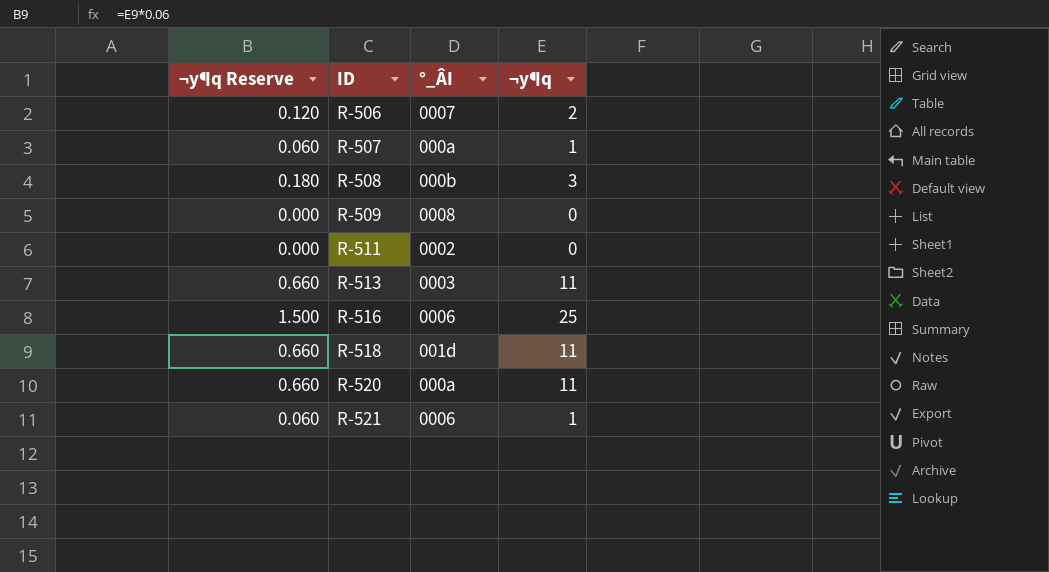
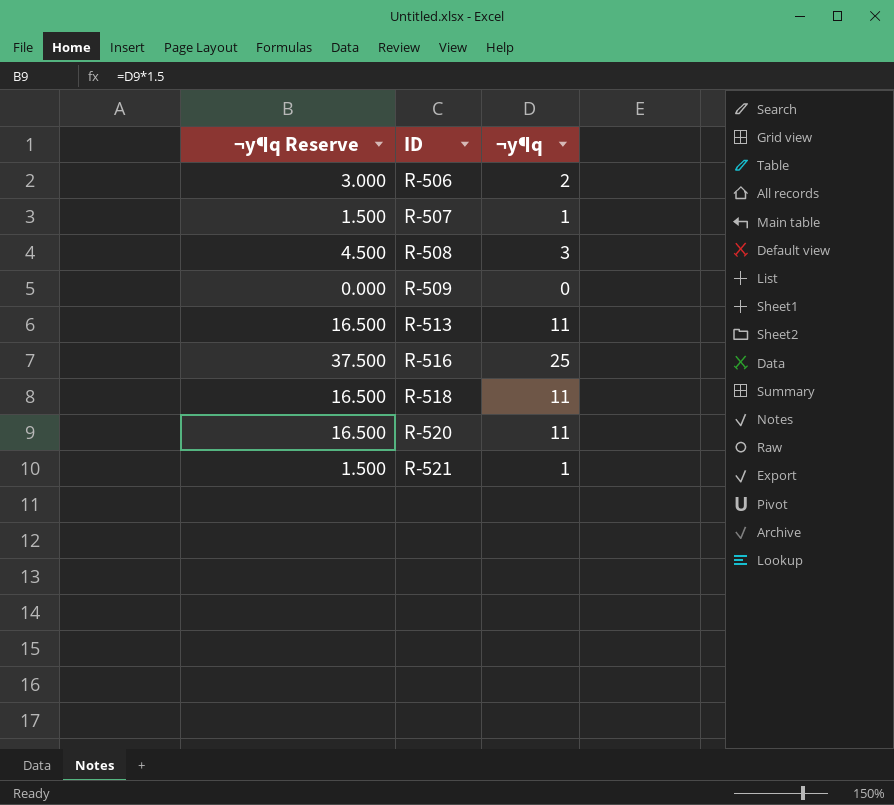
column °_ÂI | position: 3 -> none
column ¬y¶q Reserve | formula: [¬y¶q] * 0.06 -> [¬y¶q] * 1.5
row R-511: 0.000 | 0002 | 0 -> none

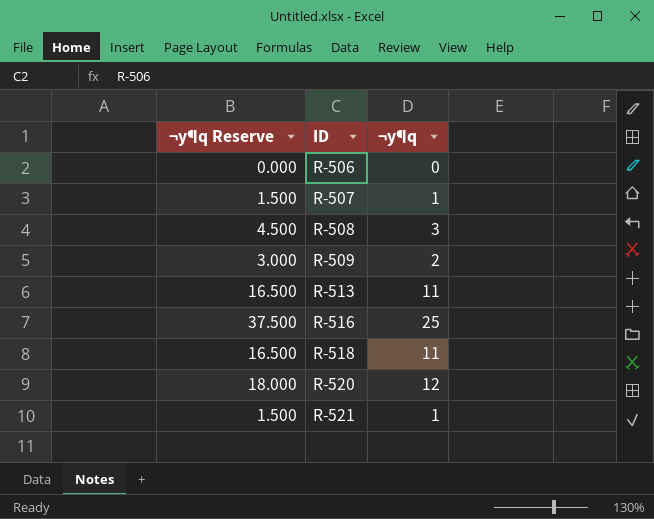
R-506 | ¬y¶q Reserve: 3.000 -> 0.000
R-506 | ¬y¶q: 2 -> 0
R-509 | ¬y¶q Reserve: 0.000 -> 3.000
R-509 | ¬y¶q: 0 -> 2
R-520 | ¬y¶q Reserve: 16.500 -> 18.000
R-520 | ¬y¶q: 11 -> 12

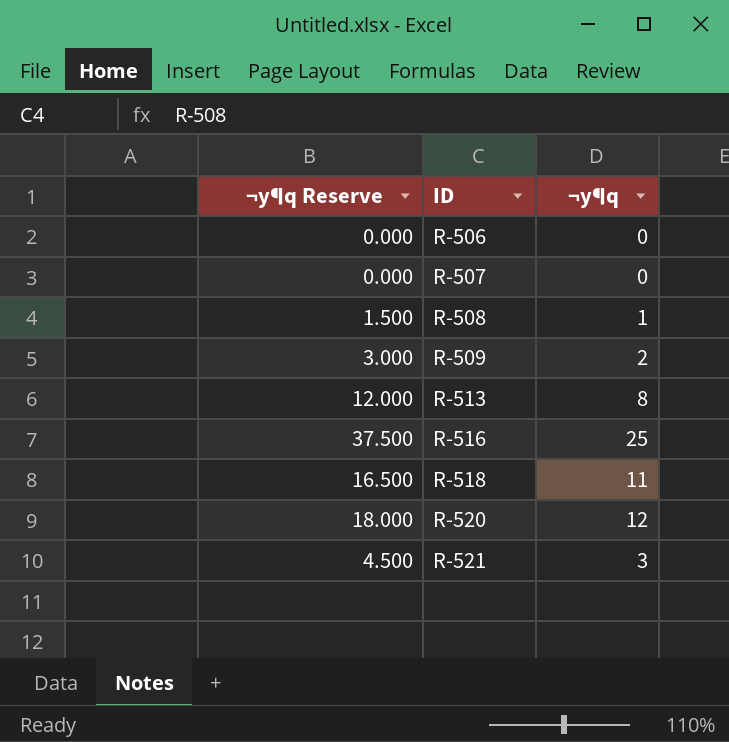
R-507 | ¬y¶q Reserve: 1.500 -> 0.000
R-507 | ¬y¶q: 1 -> 0
R-508 | ¬y¶q Reserve: 4.500 -> 1.500
R-508 | ¬y¶q: 3 -> 1
R-513 | ¬y¶q Reserve: 16.500 -> 12.000
R-513 | ¬y¶q: 11 -> 8
R-521 | ¬y¶q Reserve: 1.500 -> 4.500
R-521 | ¬y¶q: 1 -> 3

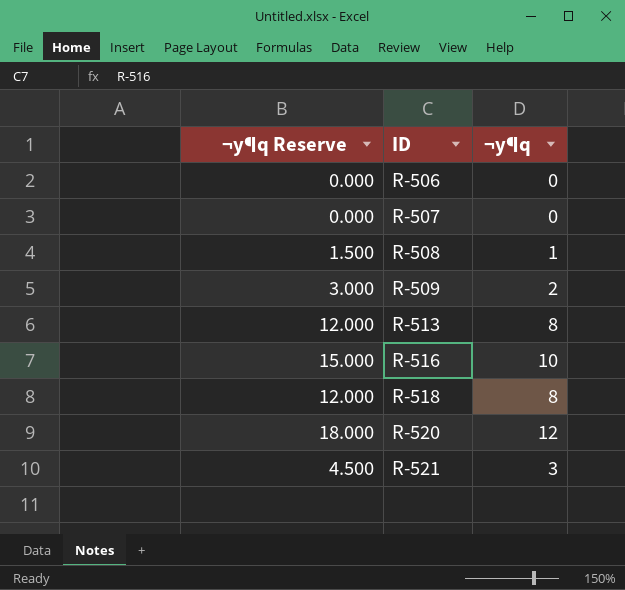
R-516 | ¬y¶q Reserve: 37.500 -> 15.000
R-516 | ¬y¶q: 25 -> 10
R-518 | ¬y¶q Reserve: 16.500 -> 12.000
R-518 | ¬y¶q: 11 -> 8

